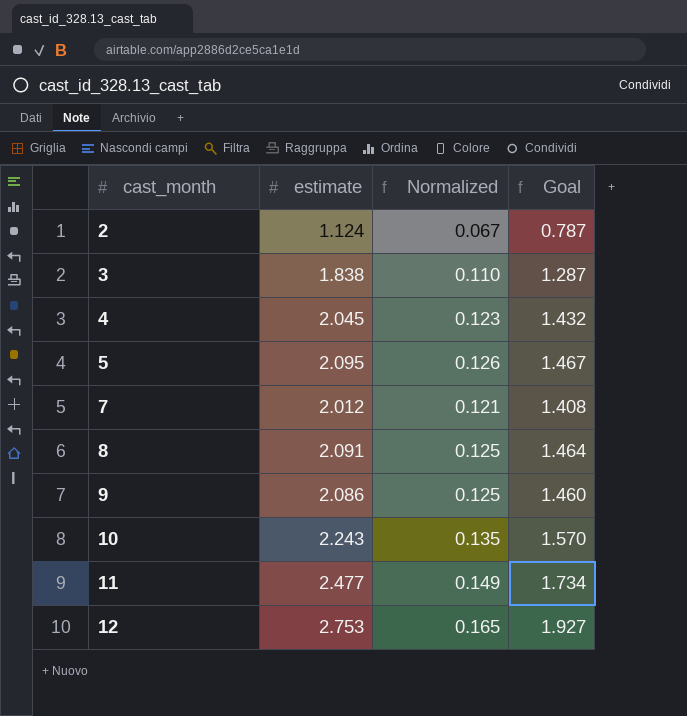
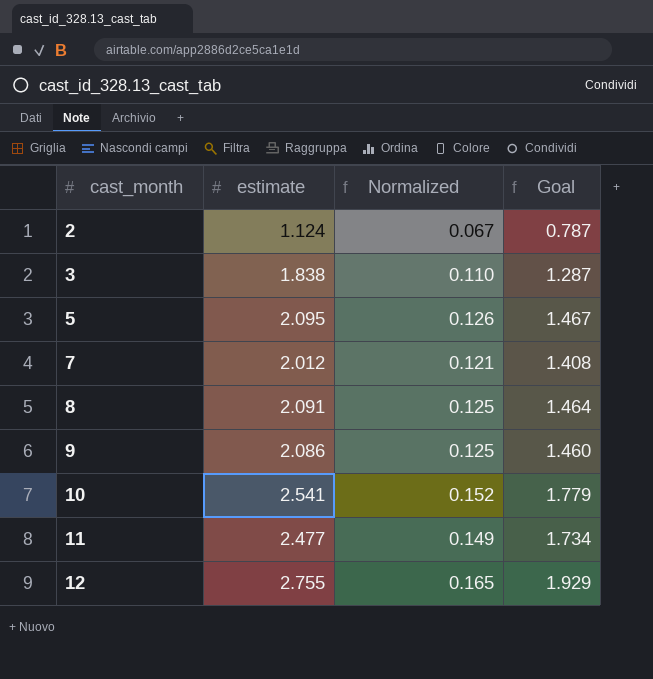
row 4: 2.045 | 0.123 | 1.432 -> none
10 | estimate: 2.243 -> 2.541
10 | Normalized: 0.135 -> 0.152
10 | Goal: 1.570 -> 1.779
12 | estimate: 2.753 -> 2.755
12 | Goal: 1.927 -> 1.929

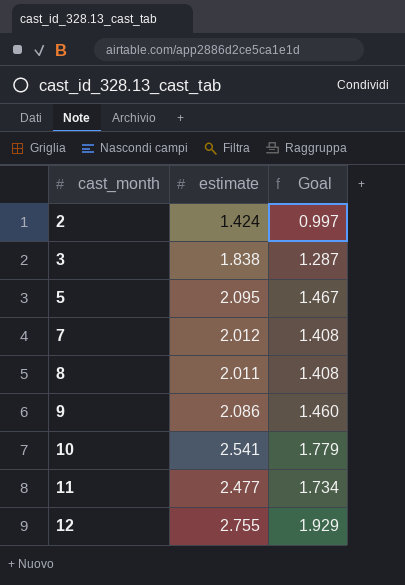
column Normalized | formula: [estimate] * 0.06 -> none
2 | estimate: 1.124 -> 1.424
2 | Goal: 0.787 -> 0.997
8 | estimate: 2.091 -> 2.011
8 | Goal: 1.464 -> 1.408

